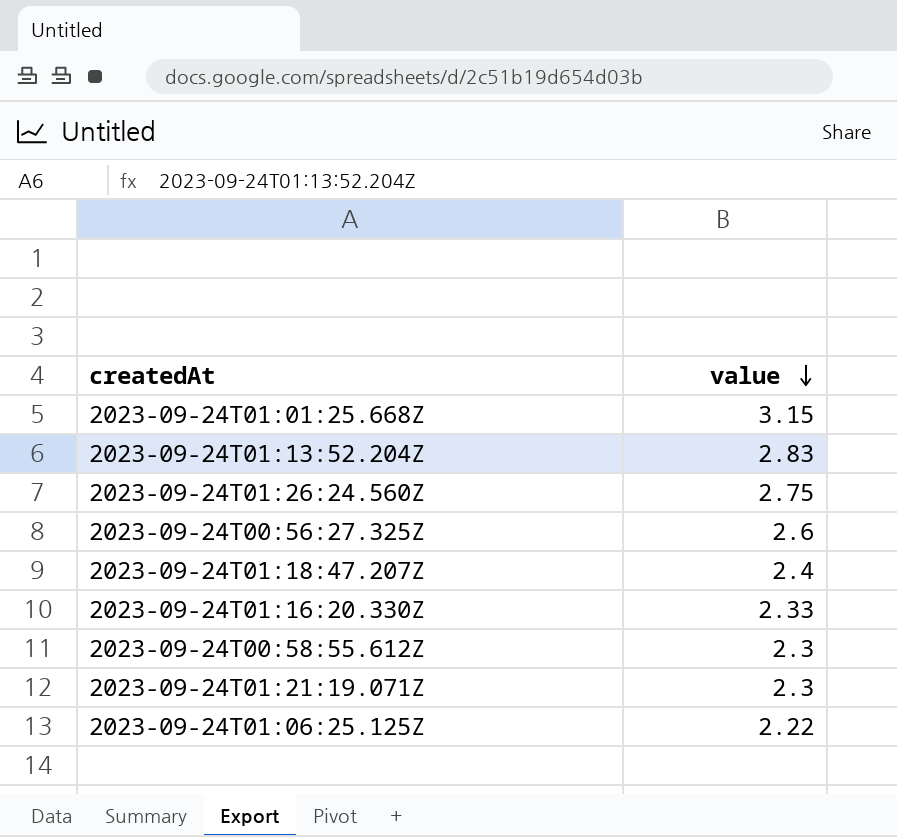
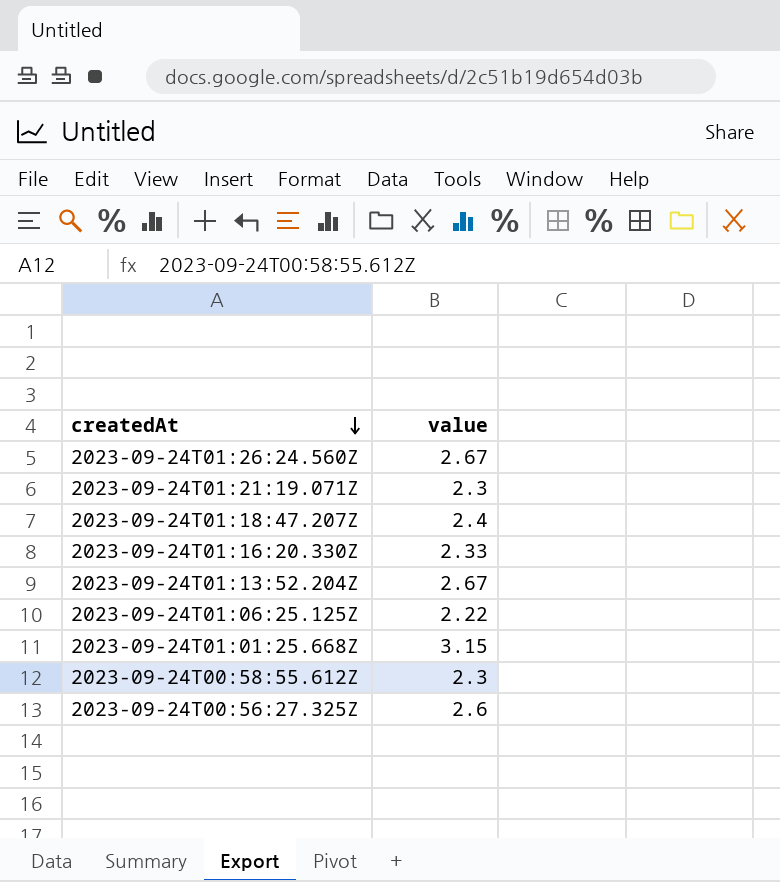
row order: value descending -> createdAt descending
2023-09-24T01:26:24.560Z | value: 2.75 -> 2.67
2023-09-24T01:13:52.204Z | value: 2.83 -> 2.67

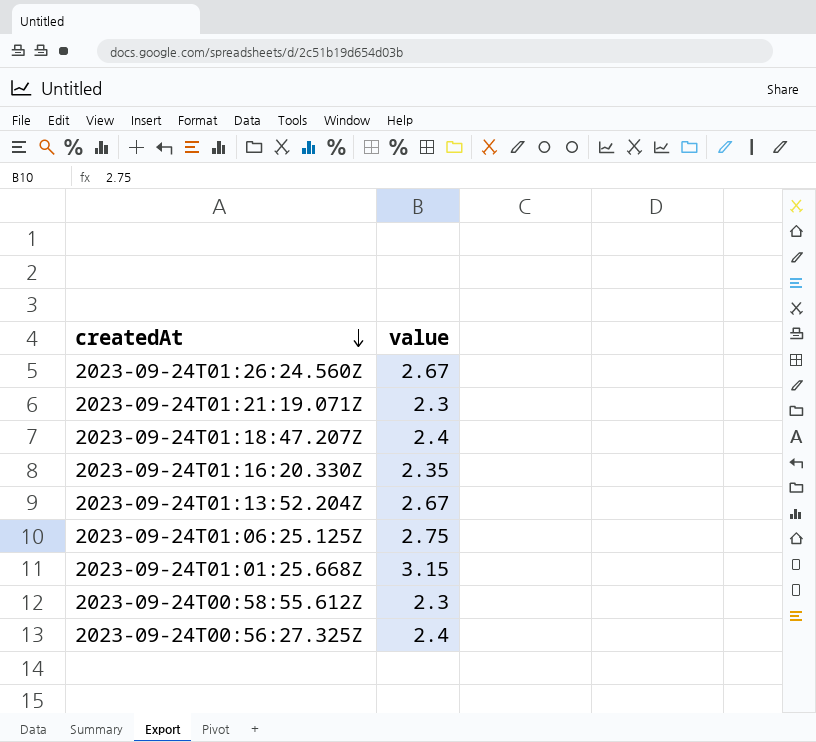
2023-09-24T01:16:20.330Z | value: 2.33 -> 2.35
2023-09-24T01:06:25.125Z | value: 2.22 -> 2.75
2023-09-24T00:56:27.325Z | value: 2.6 -> 2.4

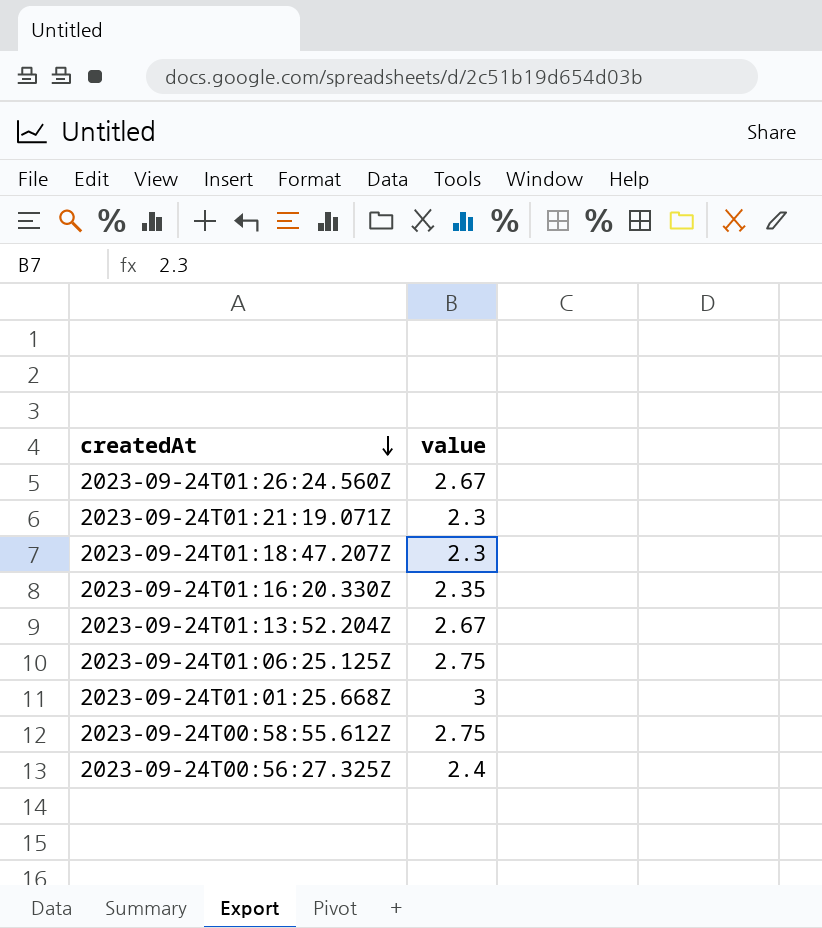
2023-09-24T01:18:47.207Z | value: 2.4 -> 2.3
2023-09-24T01:01:25.668Z | value: 3.15 -> 3
2023-09-24T00:58:55.612Z | value: 2.3 -> 2.75

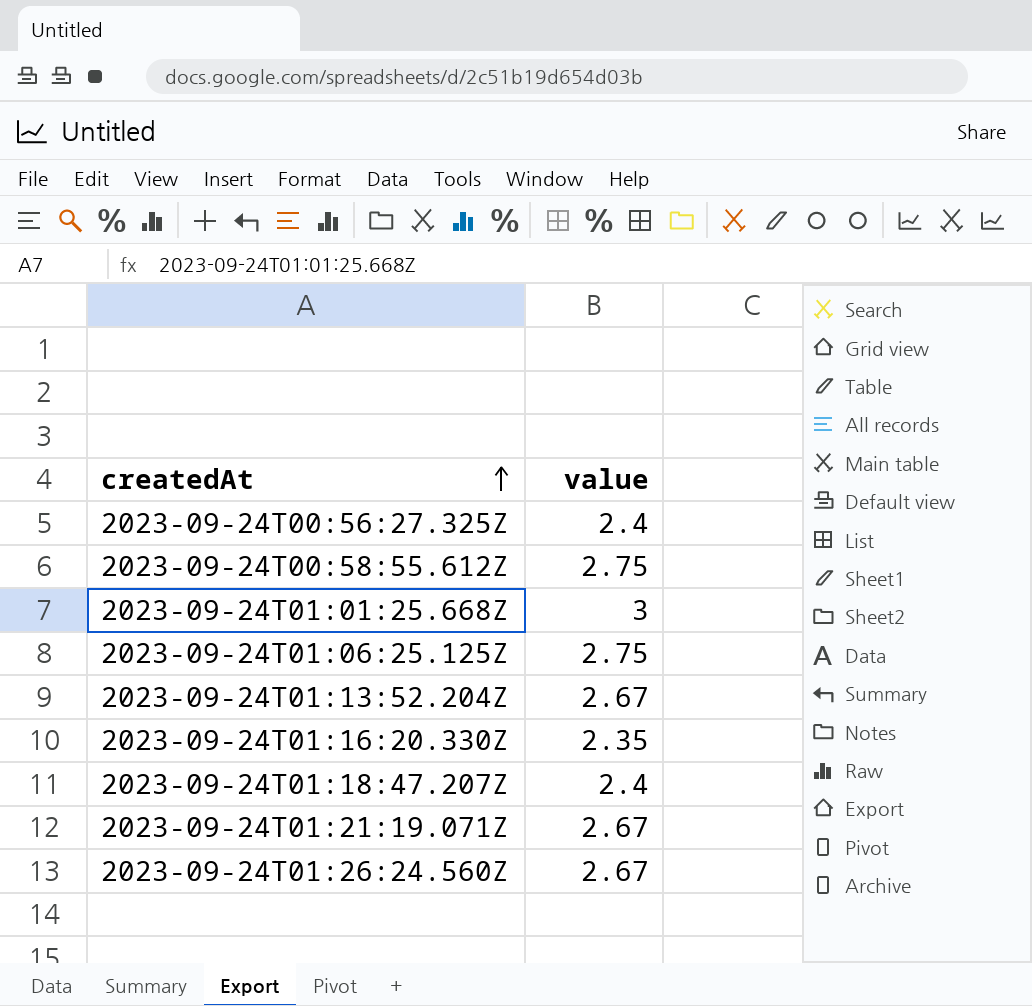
row order: createdAt descending -> createdAt ascending
2023-09-24T01:18:47.207Z | value: 2.3 -> 2.4
2023-09-24T01:21:19.071Z | value: 2.3 -> 2.67

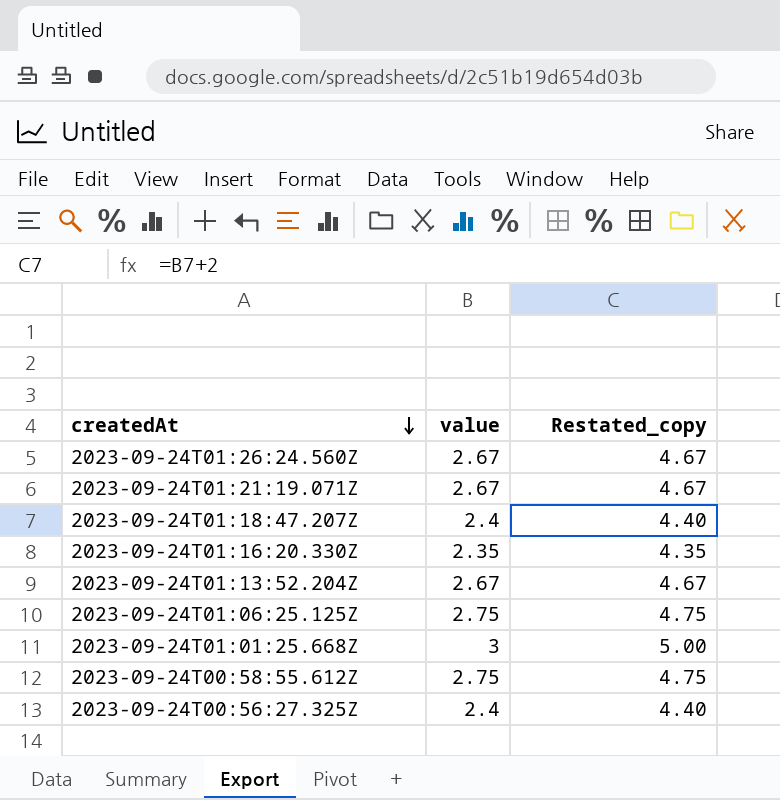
row order: createdAt ascending -> createdAt descending
column Restated_copy | formula: none -> [value] + 2

